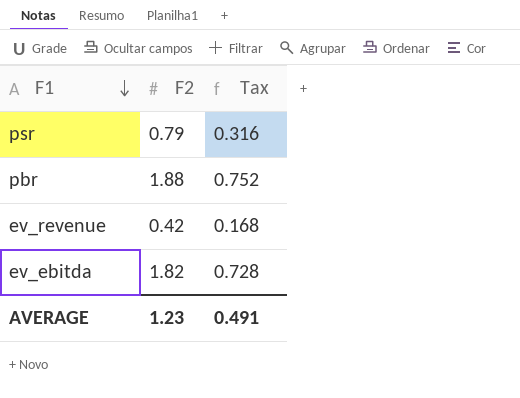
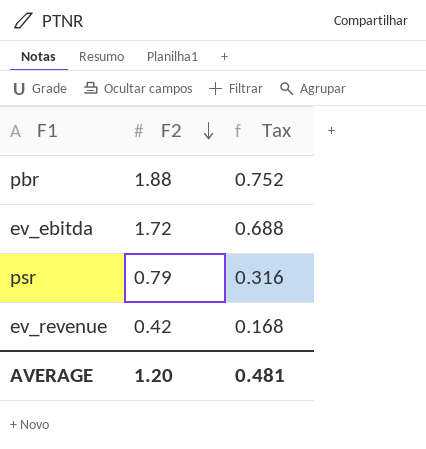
row order: F1 descending -> F2 descending
ev_ebitda | F2: 1.82 -> 1.72
ev_ebitda | Tax: 0.728 -> 0.688
AVERAGE | F2: 1.23 -> 1.20
AVERAGE | Tax: 0.491 -> 0.481

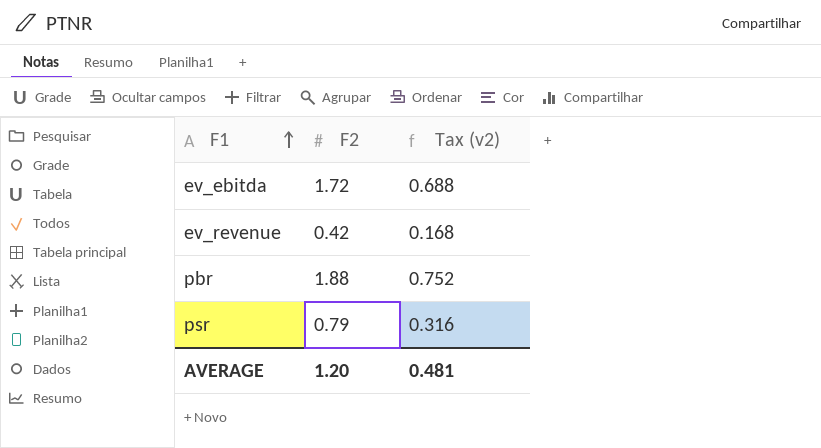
row order: F2 descending -> F1 ascending
column name: Tax -> Tax (v2)

